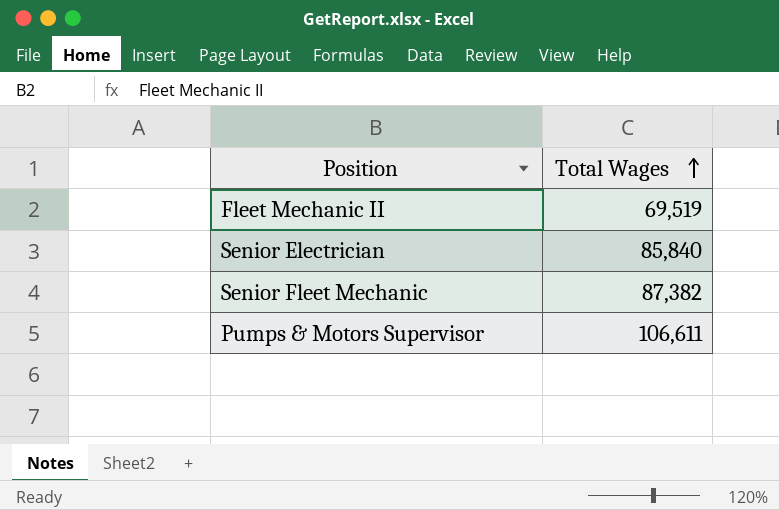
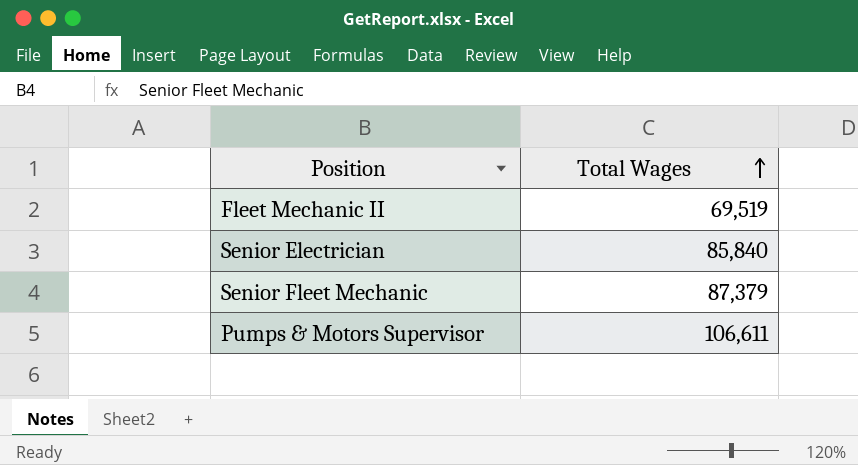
Senior Fleet Mechanic | Total Wages: 87,382 -> 87,379

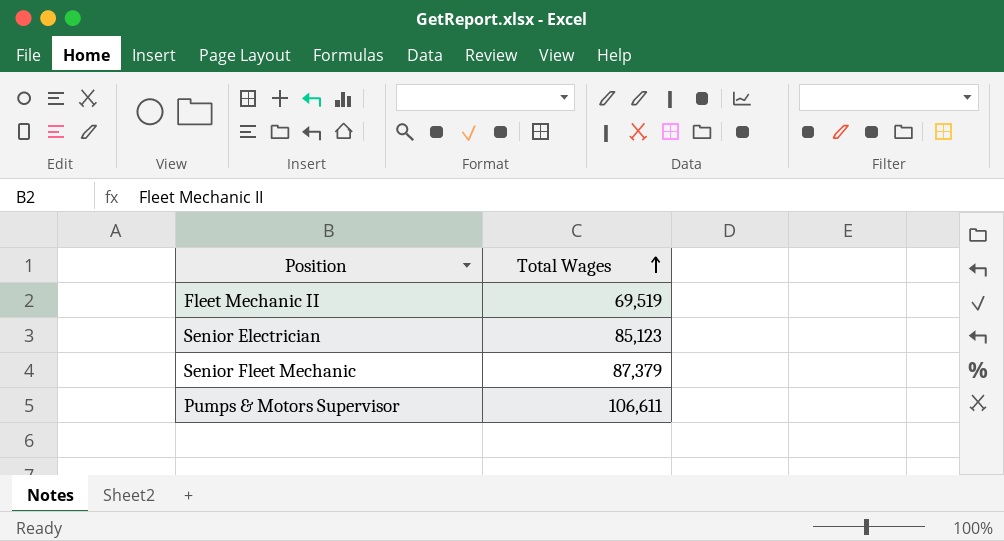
Senior Electrician | Total Wages: 85,840 -> 85,123

